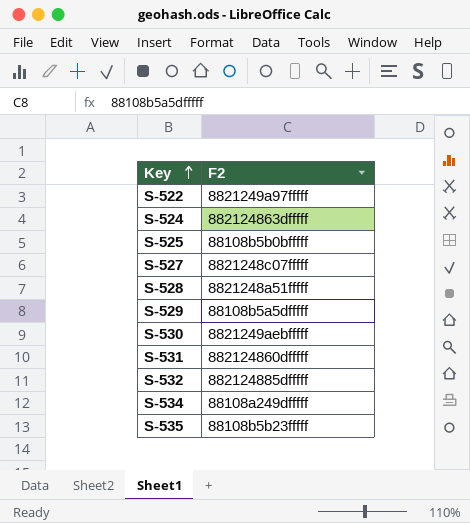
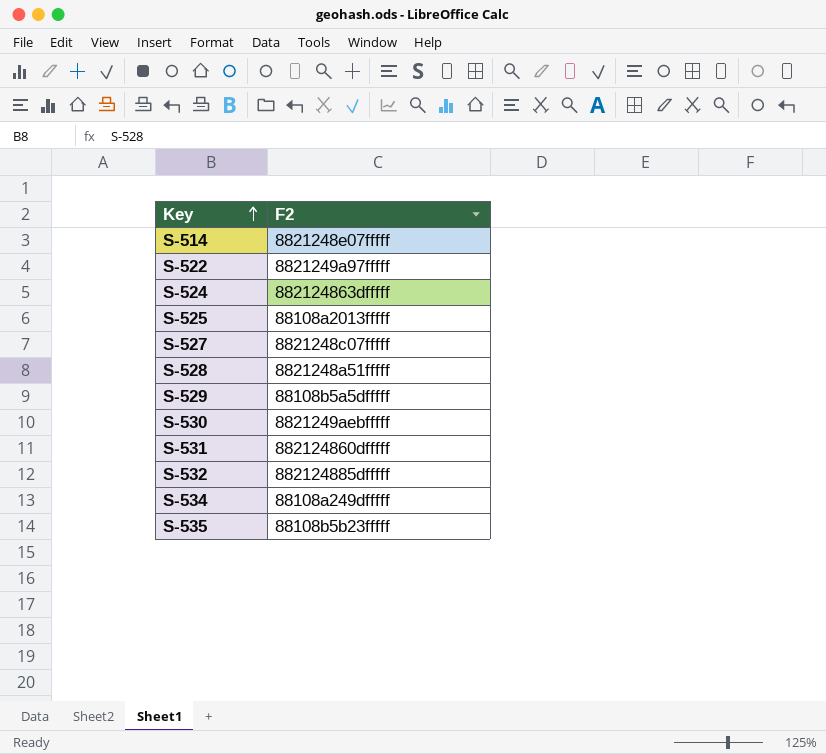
row S-514: none -> 8821248e07fffff
S-525 | F2: 88108b5b0bfffff -> 88108a2013fffff

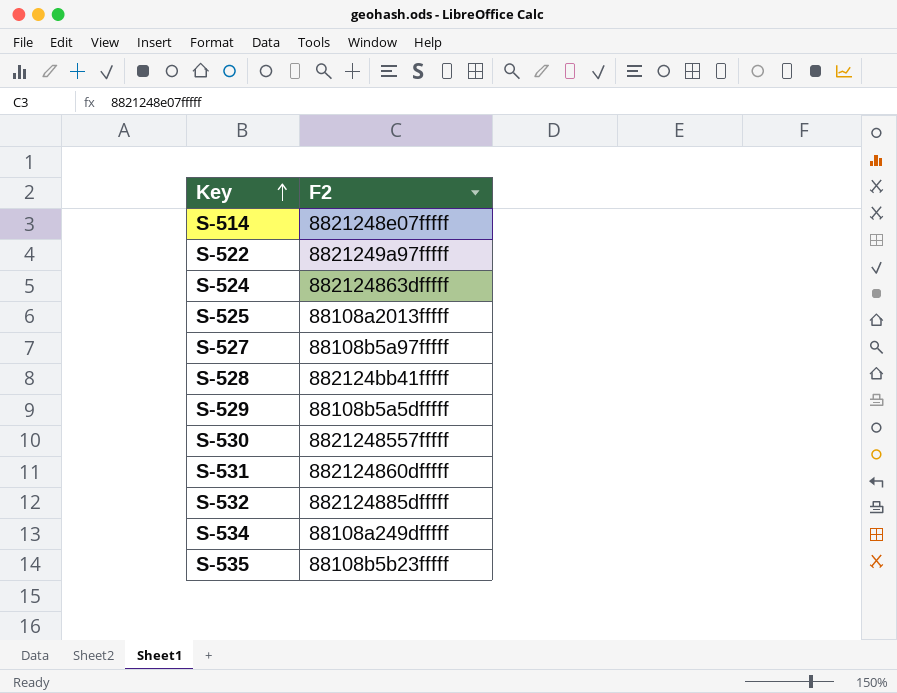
S-527 | F2: 8821248c07fffff -> 88108b5a97fffff
S-528 | F2: 8821248a51fffff -> 882124bb41fffff
S-530 | F2: 8821249aebfffff -> 8821248557fffff

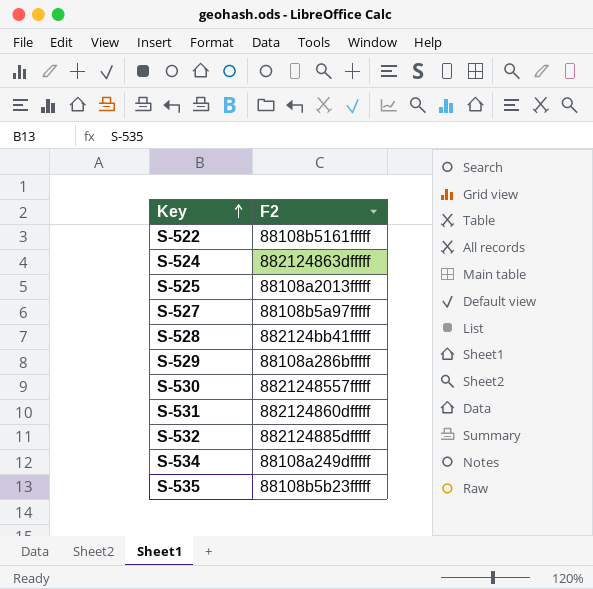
row S-514: 8821248e07fffff -> none
S-522 | F2: 8821249a97fffff -> 88108b5161fffff
S-529 | F2: 88108b5a5dfffff -> 88108a286bfffff

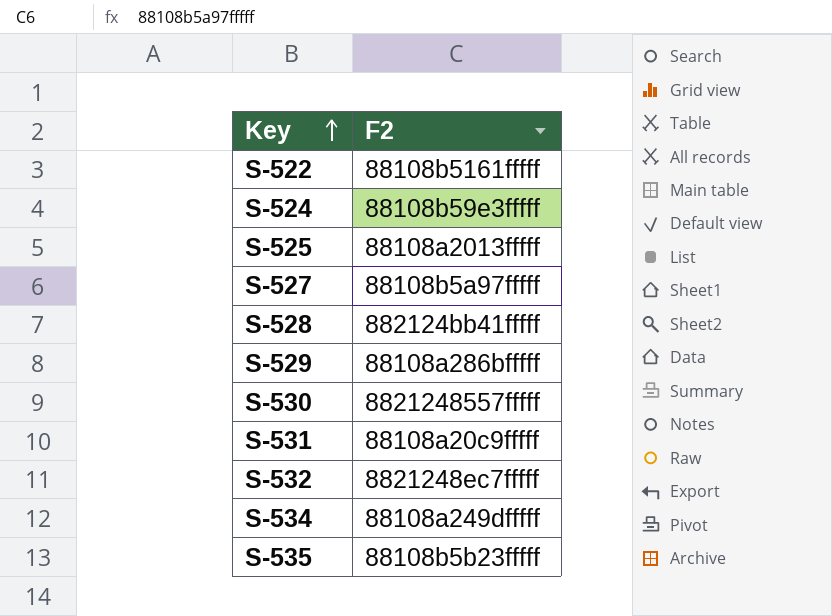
S-524 | F2: 882124863dfffff -> 88108b59e3fffff
S-531 | F2: 882124860dfffff -> 88108a20c9fffff
S-532 | F2: 882124885dfffff -> 8821248ec7fffff

